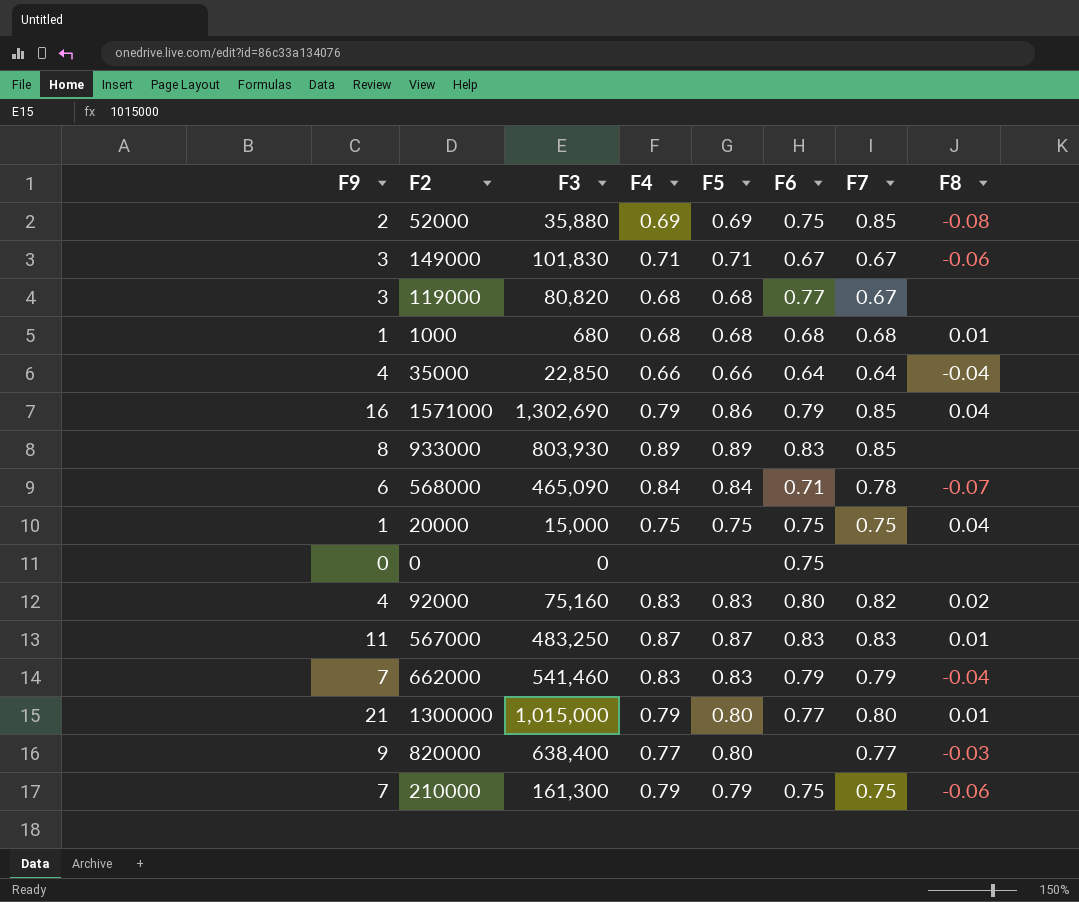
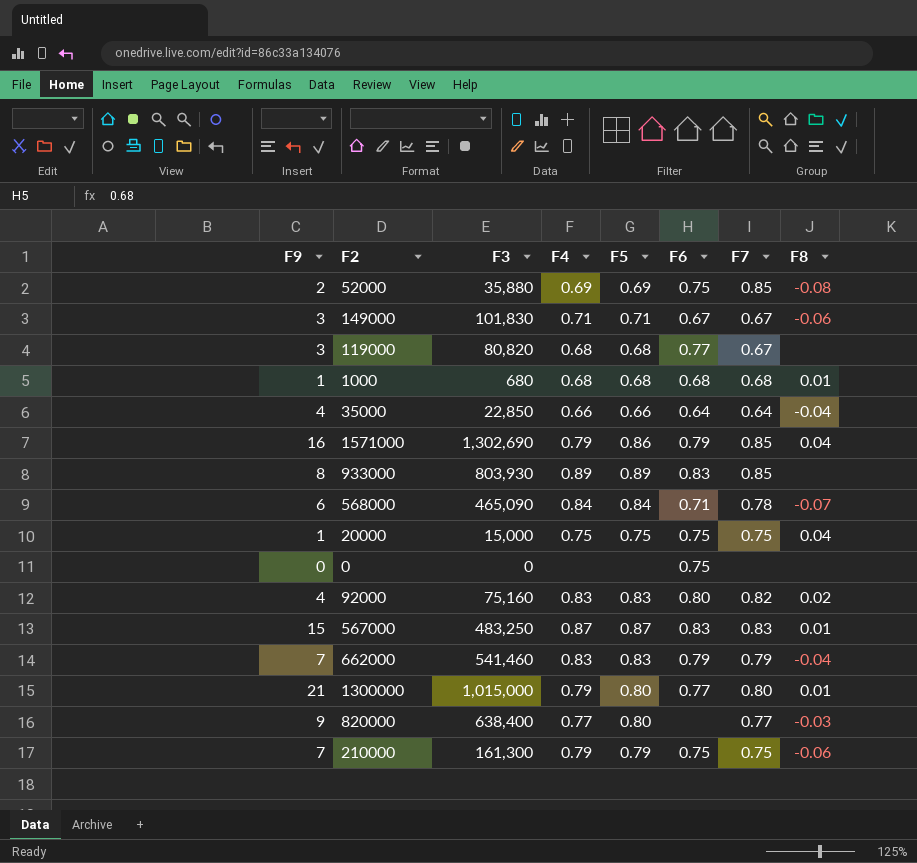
567000 | F9: 11 -> 15

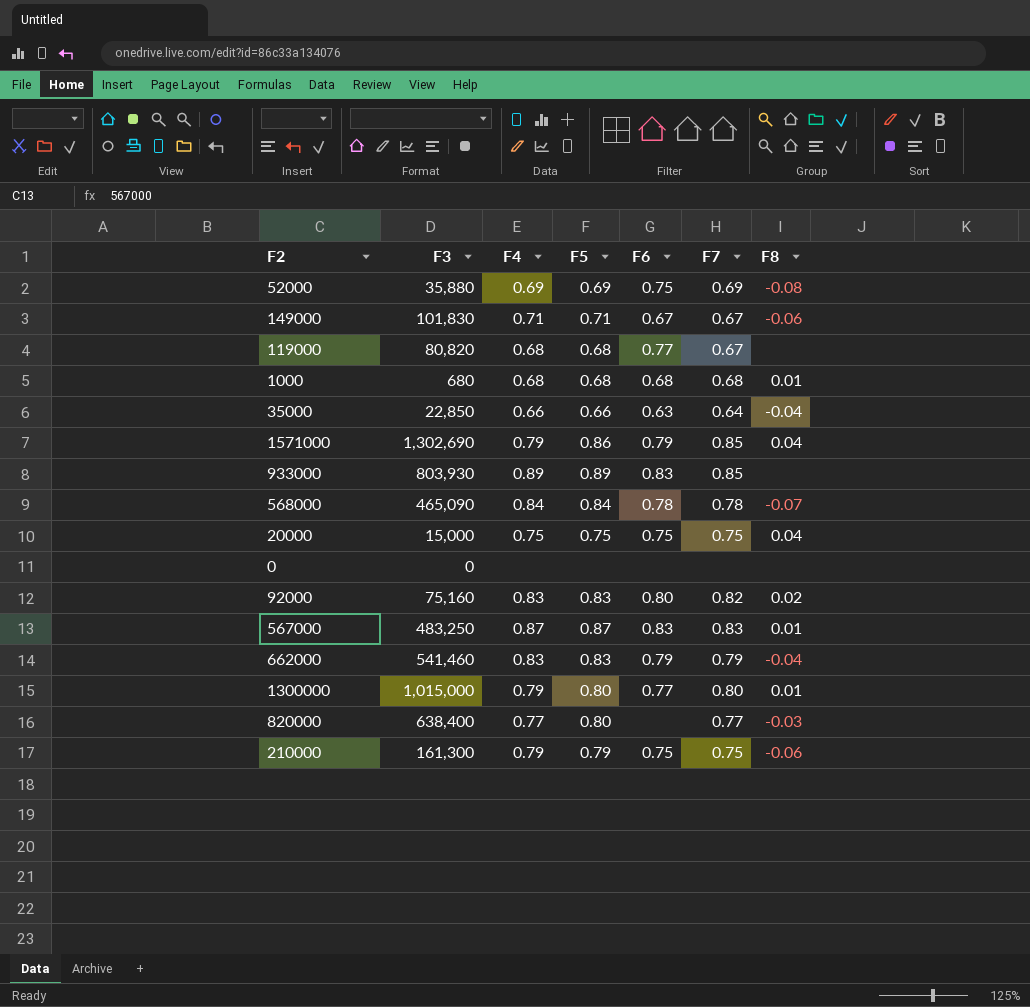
column F9 | position: 1 -> none
52000 | F7: 0.85 -> 0.69
35000 | F6: 0.64 -> 0.63
568000 | F6: 0.71 -> 0.78
0 | F6: 0.75 -> none

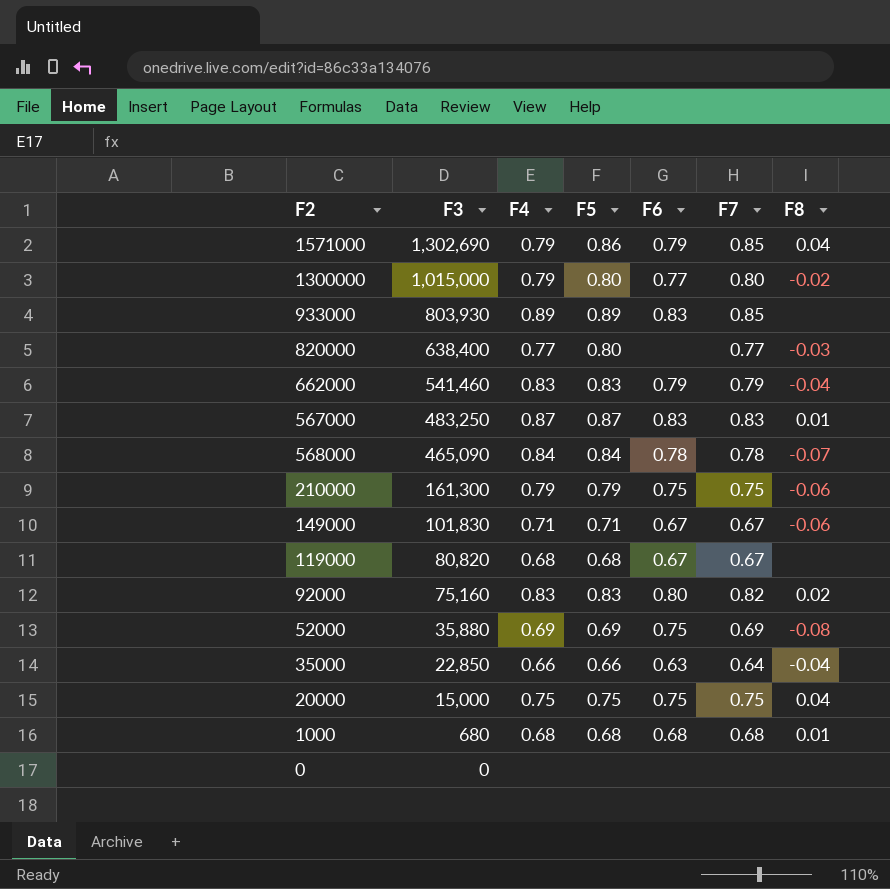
row order: none -> F3 descending
1300000 | F8: 0.01 -> -0.02
119000 | F6: 0.77 -> 0.67

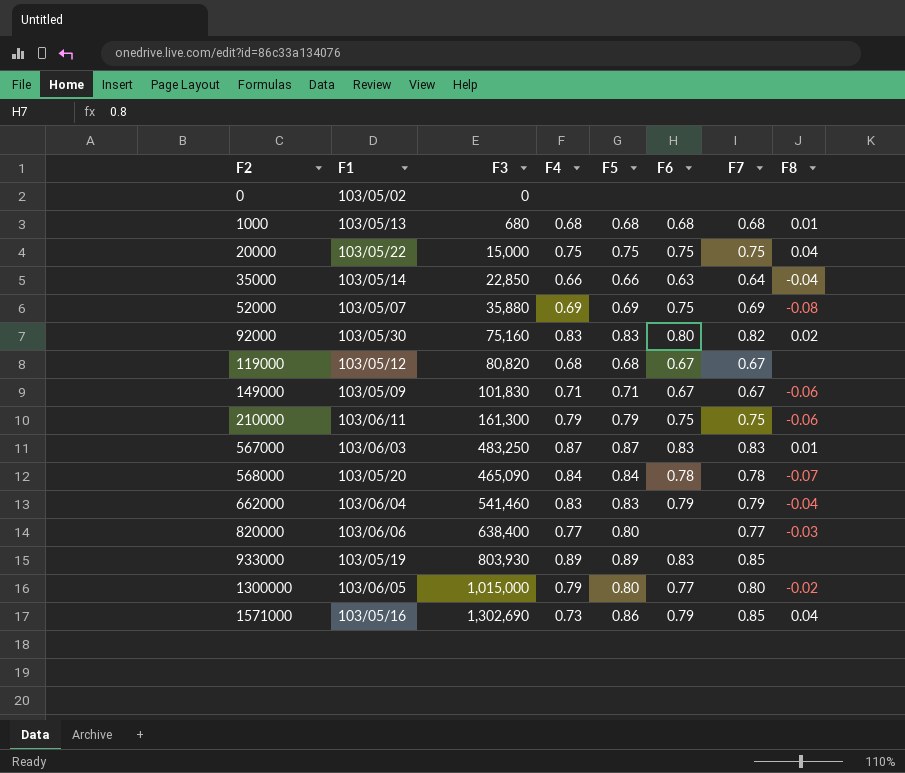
row order: F3 descending -> F2 ascending
column F1 | position: none -> 2
1571000 | F4: 0.79 -> 0.73

